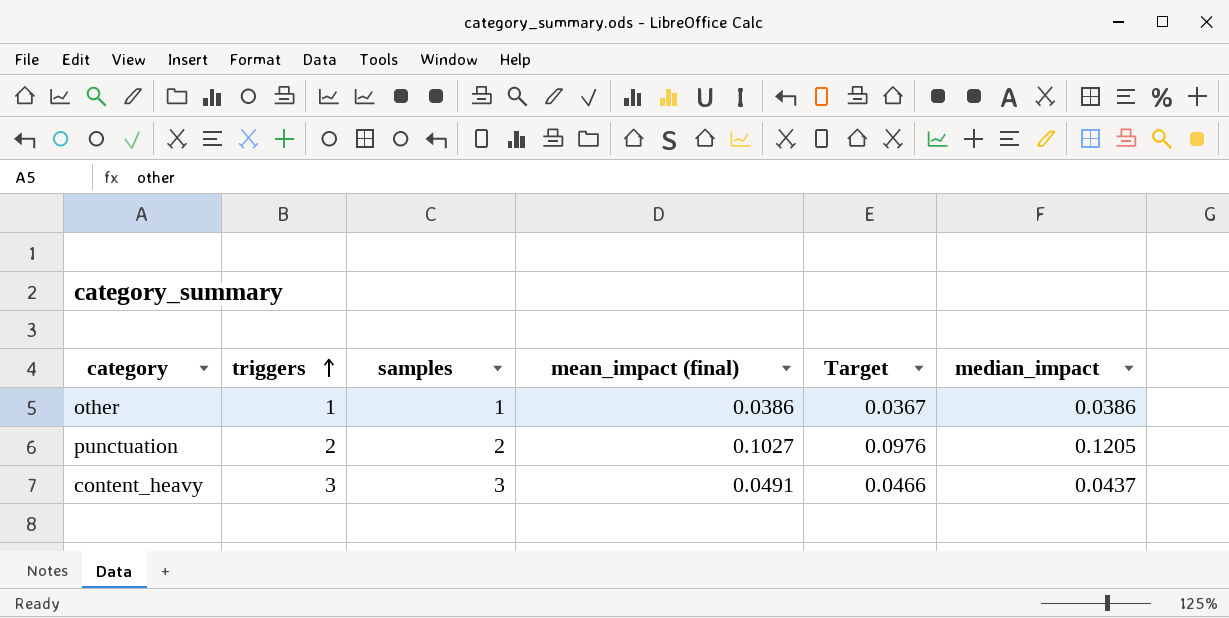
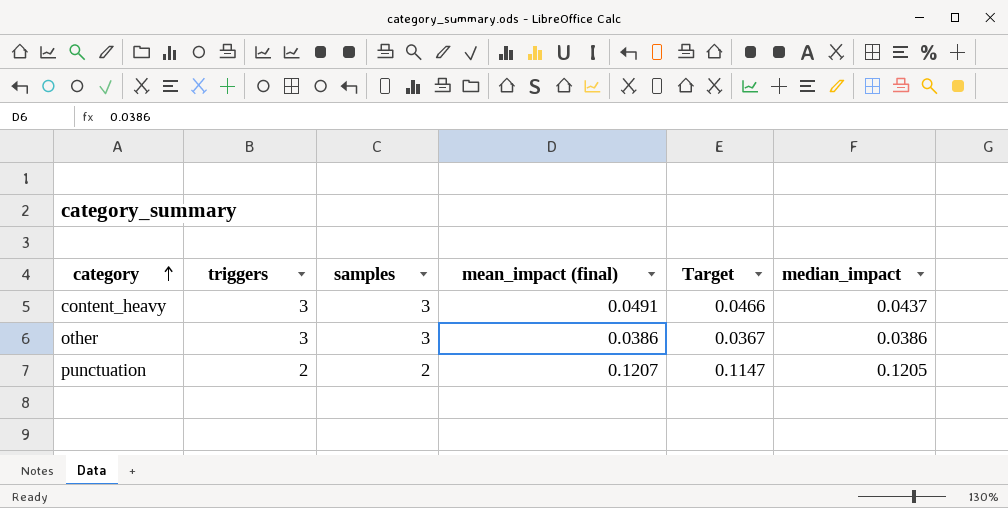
row order: triggers ascending -> category ascending
other | triggers: 1 -> 3
other | samples: 1 -> 3
punctuation | mean_impact (final): 0.1027 -> 0.1207
punctuation | Target: 0.0976 -> 0.1147

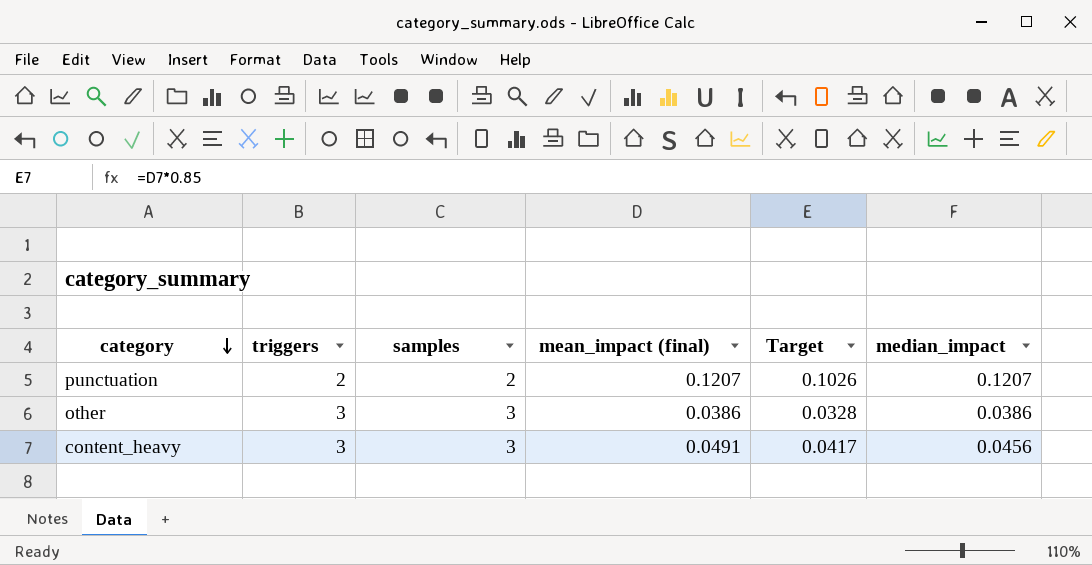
row order: category ascending -> category descending
column Target | formula: [mean_impact (final)] * 0.95 -> [mean_impact (final)] * 0.85
punctuation | median_impact: 0.1205 -> 0.1207
content_heavy | median_impact: 0.0437 -> 0.0456

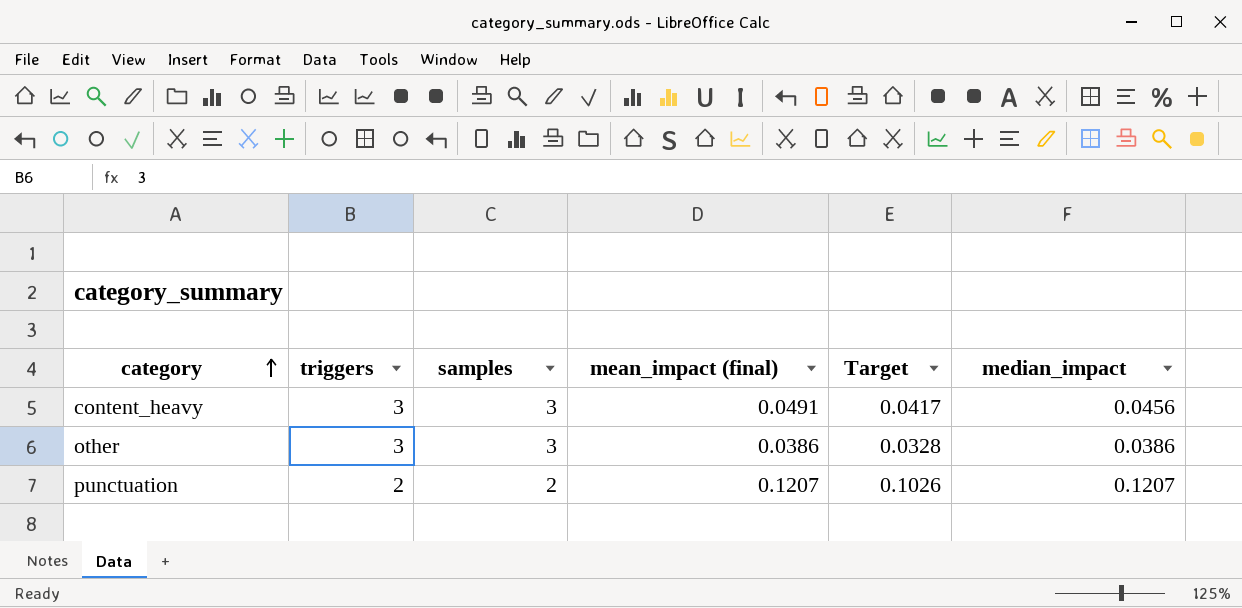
row order: category descending -> category ascending

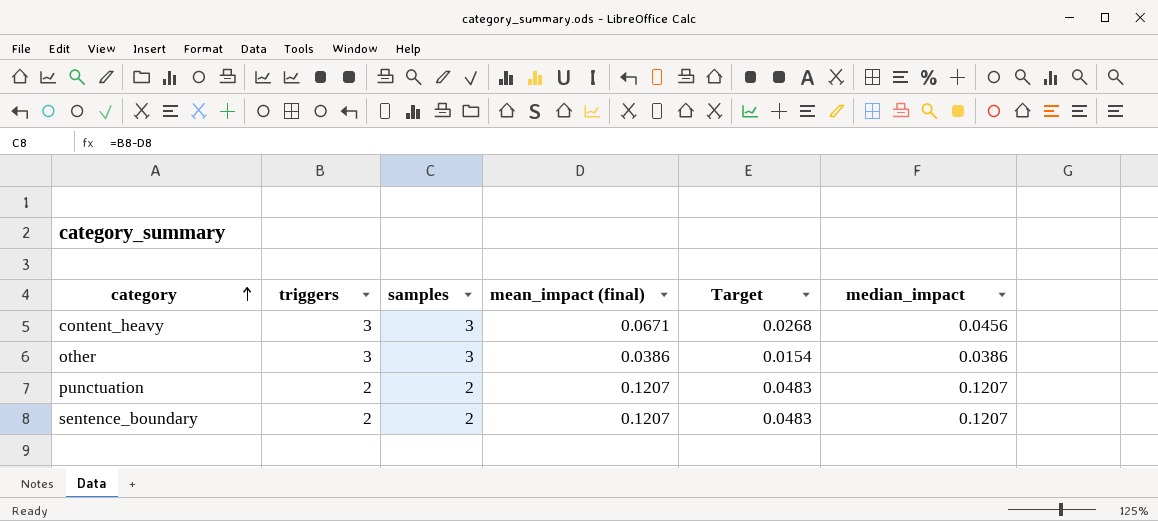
column Target | formula: [mean_impact (final)] * 0.85 -> [mean_impact (final)] * 0.4
content_heavy | mean_impact (final): 0.0491 -> 0.0671
row sentence_boundary: none -> 2 | 2 | 0.1207 | 0.0483 | 0.1207

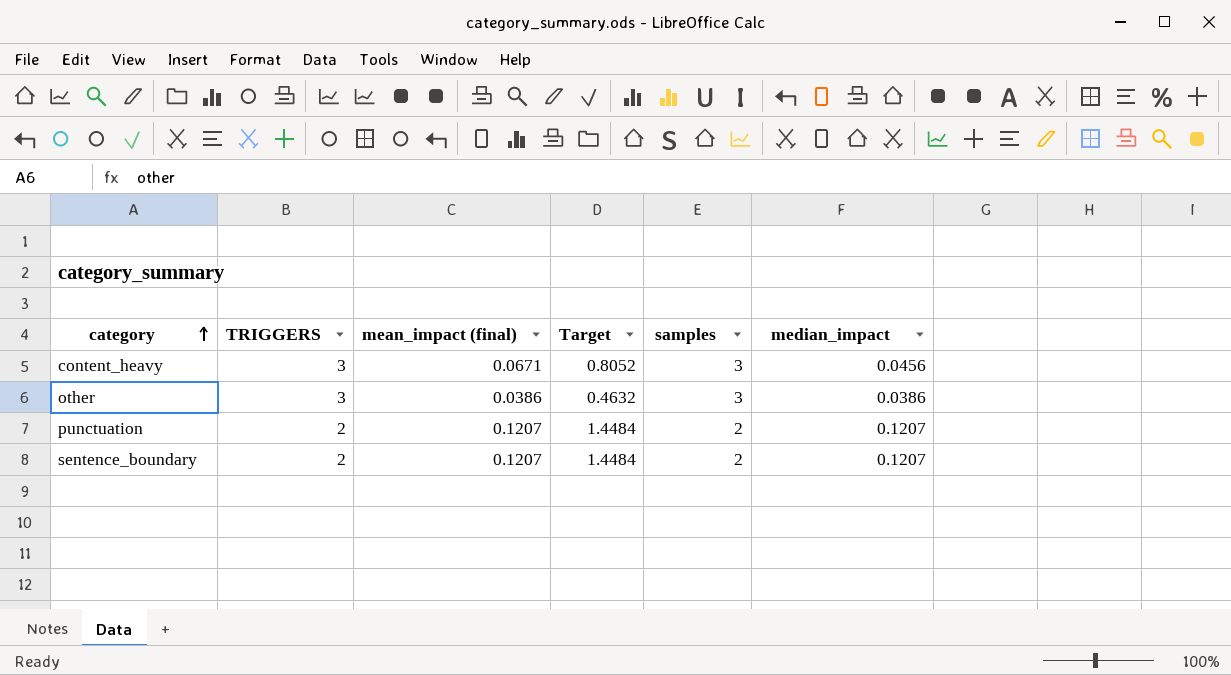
column name: triggers -> TRIGGERS
column Target | formula: [mean_impact (final)] * 0.4 -> [mean_impact (final)] * 12
column samples | position: 3 -> 5

